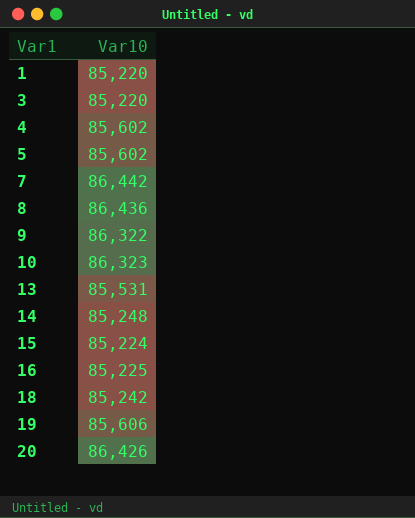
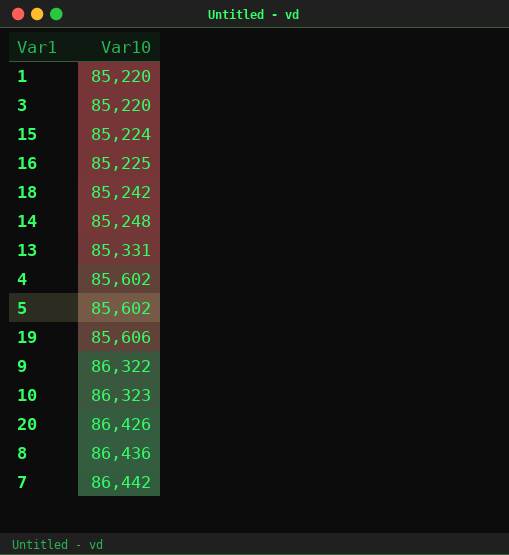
row order: Var1 ascending -> Var10 ascending
13 | Var10: 85,531 -> 85,331

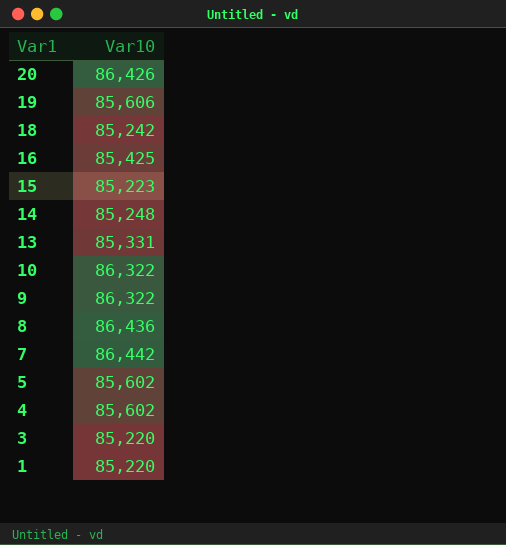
row order: Var10 ascending -> Var1 descending
16 | Var10: 85,225 -> 85,425
15 | Var10: 85,224 -> 85,223
10 | Var10: 86,323 -> 86,322

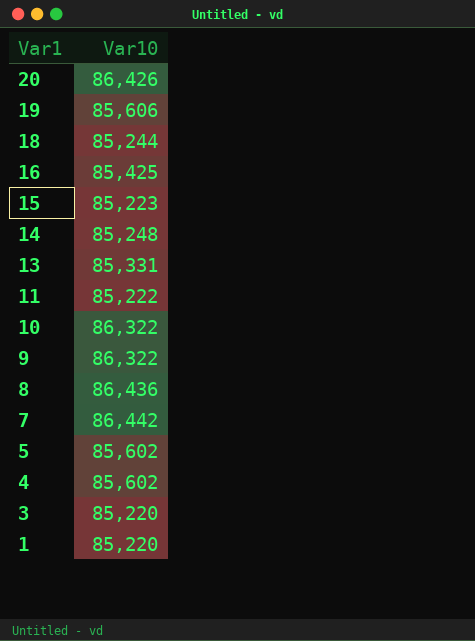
18 | Var10: 85,242 -> 85,244
row 11: none -> 85,222

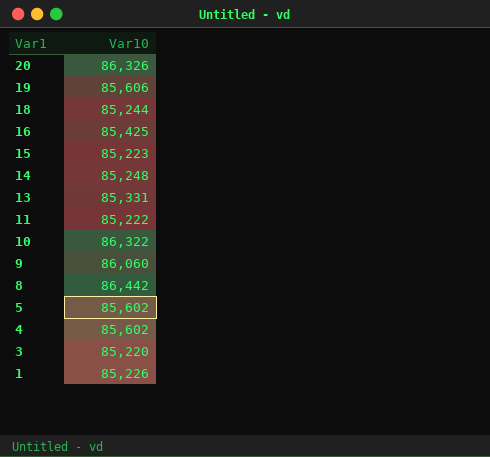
row 7: 86,442 -> none
20 | Var10: 86,426 -> 86,326
9 | Var10: 86,322 -> 86,060
8 | Var10: 86,436 -> 86,442
1 | Var10: 85,220 -> 85,226

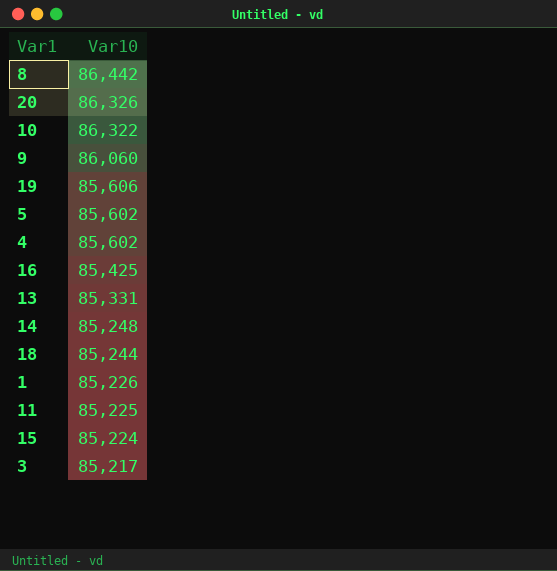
row order: Var1 descending -> Var10 descending
11 | Var10: 85,222 -> 85,225
15 | Var10: 85,223 -> 85,224
3 | Var10: 85,220 -> 85,217

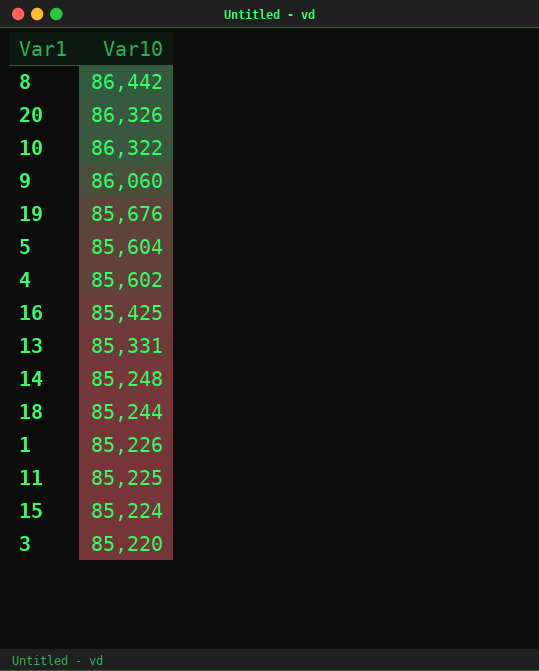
19 | Var10: 85,606 -> 85,676
5 | Var10: 85,602 -> 85,604
3 | Var10: 85,217 -> 85,220

